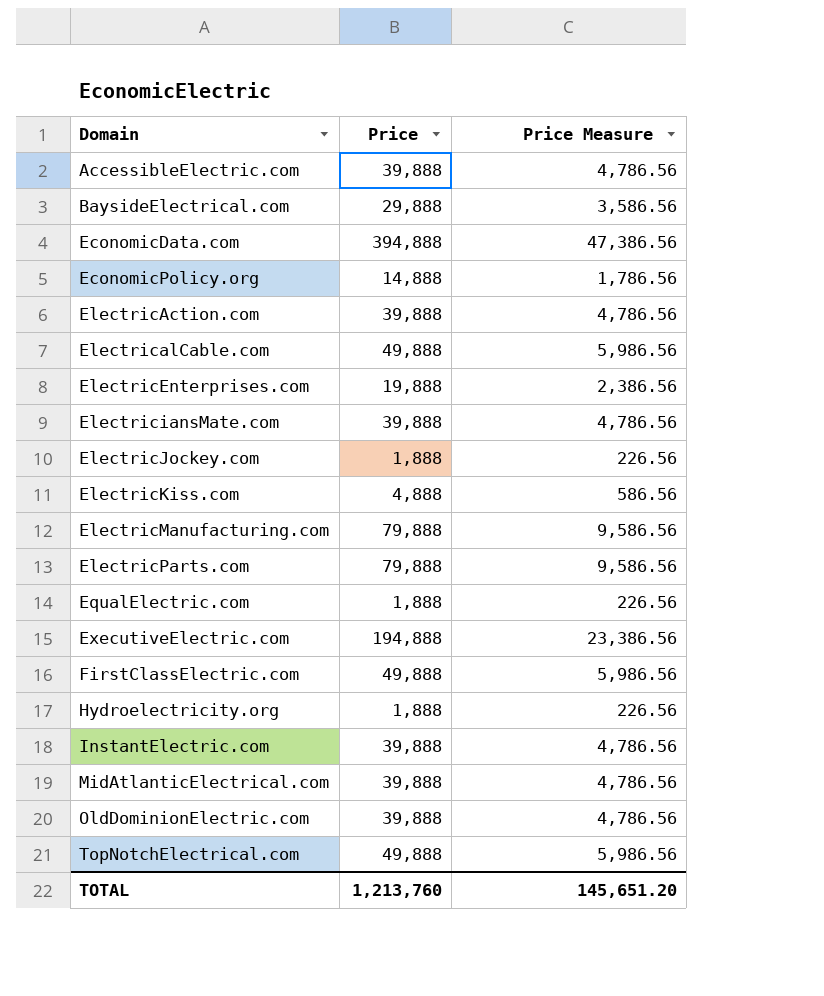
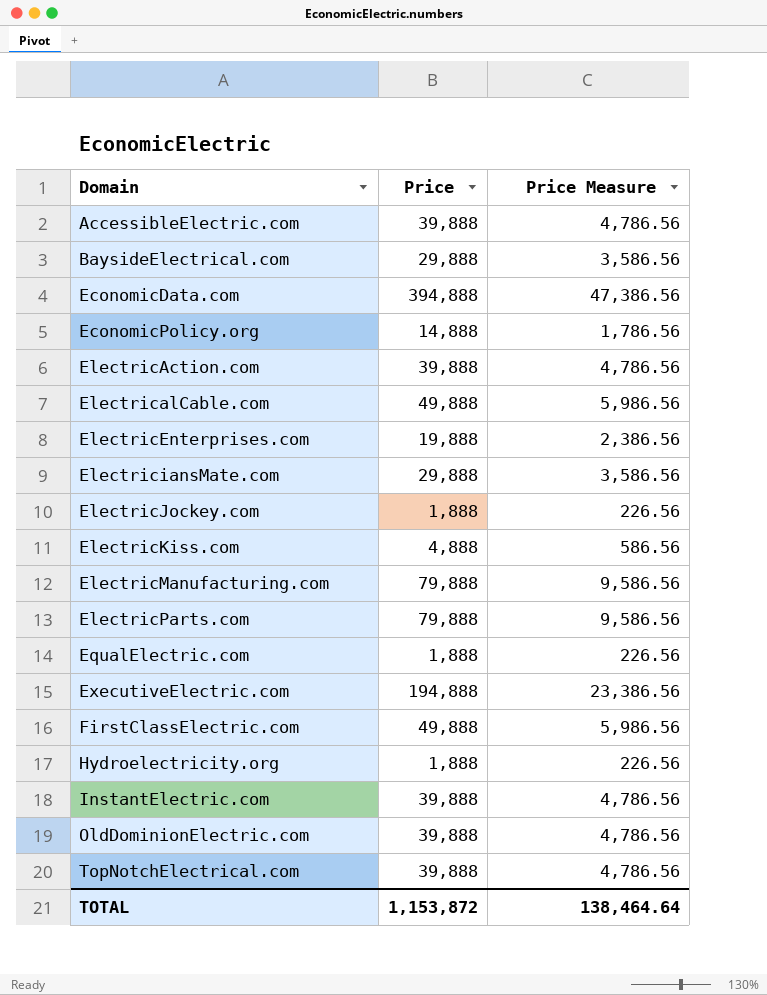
row MidAtlanticElectrical.com: 39,888 | 4,786.56 -> none
ElectriciansMate.com | Price: 39,888 -> 29,888
ElectriciansMate.com | Price Measure: 4,786.56 -> 3,586.56
TopNotchElectrical.com | Price: 49,888 -> 39,888
TopNotchElectrical.com | Price Measure: 5,986.56 -> 4,786.56
TOTAL | Price: 1,213,760 -> 1,153,872
TOTAL | Price Measure: 145,651.20 -> 138,464.64

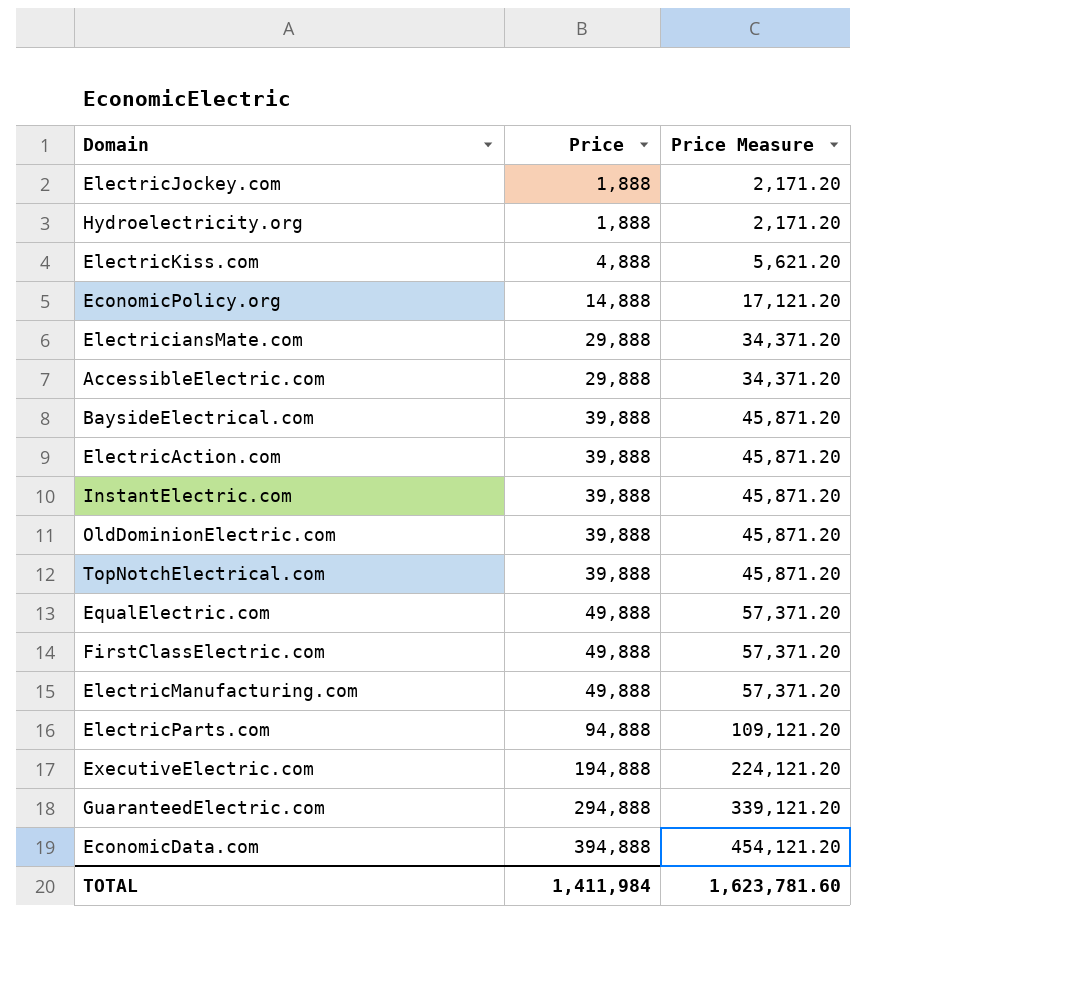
row order: Domain ascending -> Price ascending
column Price Measure | formula: [Price] * 0.12 -> [Price] * 1.15
row ElectricalCable.com: 49,888 | 5,986.56 -> none
row ElectricEnterprises.com: 19,888 | 2,386.56 -> none
AccessibleElectric.com | Price: 39,888 -> 29,888
BaysideElectrical.com | Price: 29,888 -> 39,888
EqualElectric.com | Price: 1,888 -> 49,888
ElectricManufacturing.com | Price: 79,888 -> 49,888
ElectricParts.com | Price: 79,888 -> 94,888
row GuaranteedElectric.com: none -> 294,888 | 339,121.20
TOTAL | Price: 1,153,872 -> 1,411,984
TOTAL | Price Measure: 138,464.64 -> 1,623,781.60

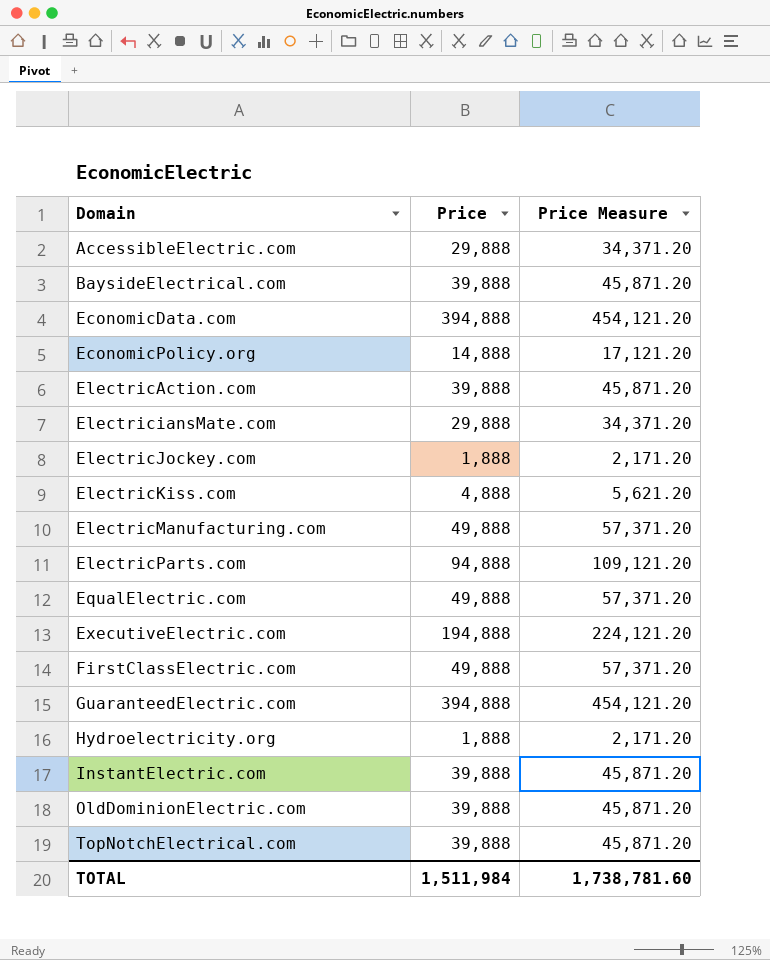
row order: Price ascending -> Domain ascending
GuaranteedElectric.com | Price: 294,888 -> 394,888
GuaranteedElectric.com | Price Measure: 339,121.20 -> 454,121.20
TOTAL | Price: 1,411,984 -> 1,511,984
TOTAL | Price Measure: 1,623,781.60 -> 1,738,781.60

